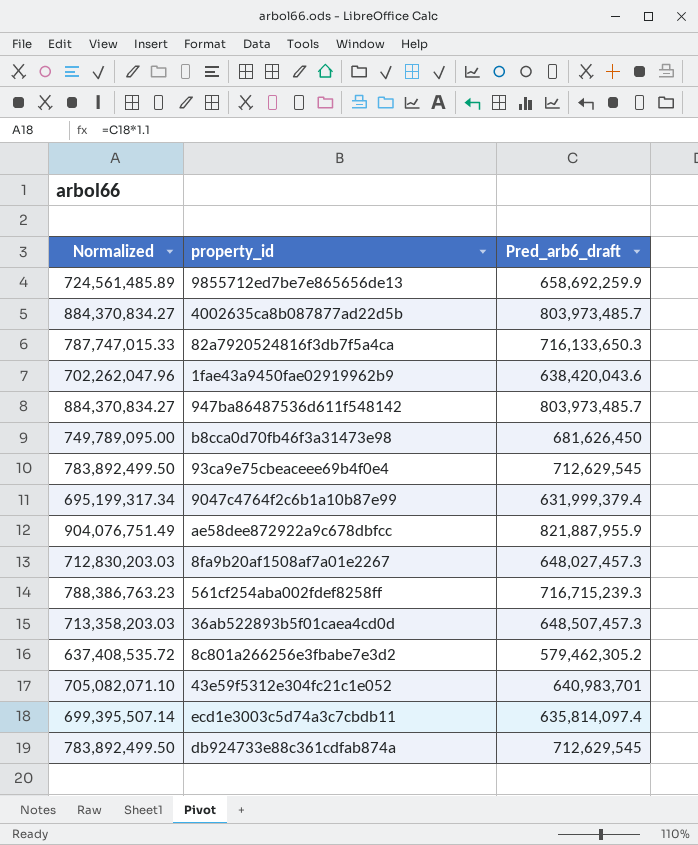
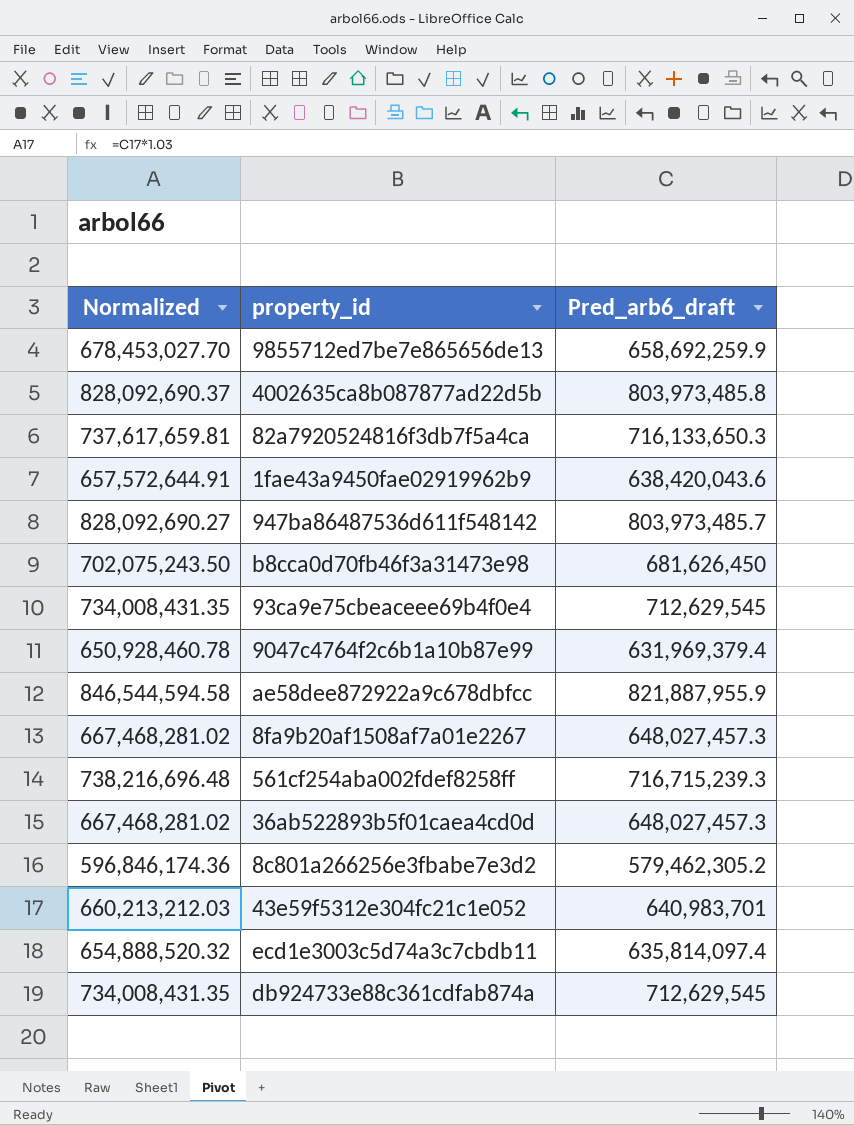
column Normalized | formula: [Pred_arb6_draft] * 1.1 -> [Pred_arb6_draft] * 1.03
4002635ca8b087877ad22d5b | Pred_arb6_draft: 803,973,485.7 -> 803,973,485.8
9047c4764f2c6b1a10b87e99 | Pred_arb6_draft: 631,999,379.4 -> 631,969,379.4
36ab522893b5f01caea4cd0d | Pred_arb6_draft: 648,507,457.3 -> 648,027,457.3

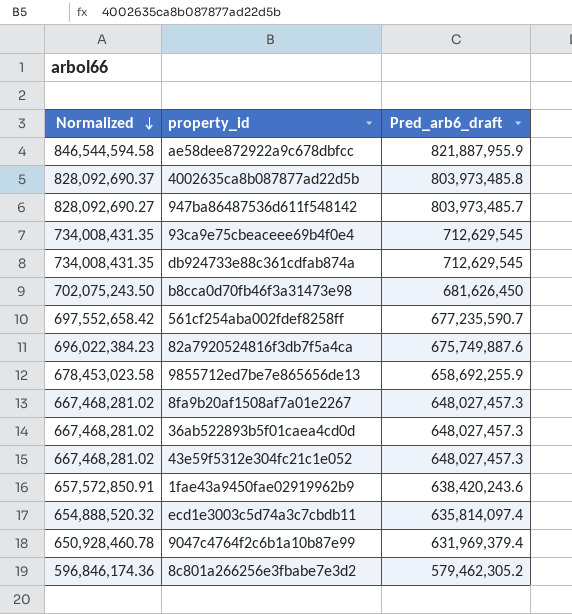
row order: none -> Normalized descending
561cf254aba002fdef8258ff | Normalized: 738,216,696.48 -> 697,552,658.42
561cf254aba002fdef8258ff | Pred_arb6_draft: 716,715,239.3 -> 677,235,590.7
82a7920524816f3db7f5a4ca | Normalized: 737,617,659.81 -> 696,022,384.23
82a7920524816f3db7f5a4ca | Pred_arb6_draft: 716,133,650.3 -> 675,749,887.6
9855712ed7be7e865656de13 | Normalized: 678,453,027.70 -> 678,453,023.58
9855712ed7be7e865656de13 | Pred_arb6_draft: 658,692,259.9 -> 658,692,255.9
43e59f5312e304fc21c1e052 | Normalized: 660,213,212.03 -> 667,468,281.02
43e59f5312e304fc21c1e052 | Pred_arb6_draft: 640,983,701 -> 648,027,457.3
1fae43a9450fae02919962b9 | Normalized: 657,572,644.91 -> 657,572,850.91
1fae43a9450fae02919962b9 | Pred_arb6_draft: 638,420,043.6 -> 638,420,243.6

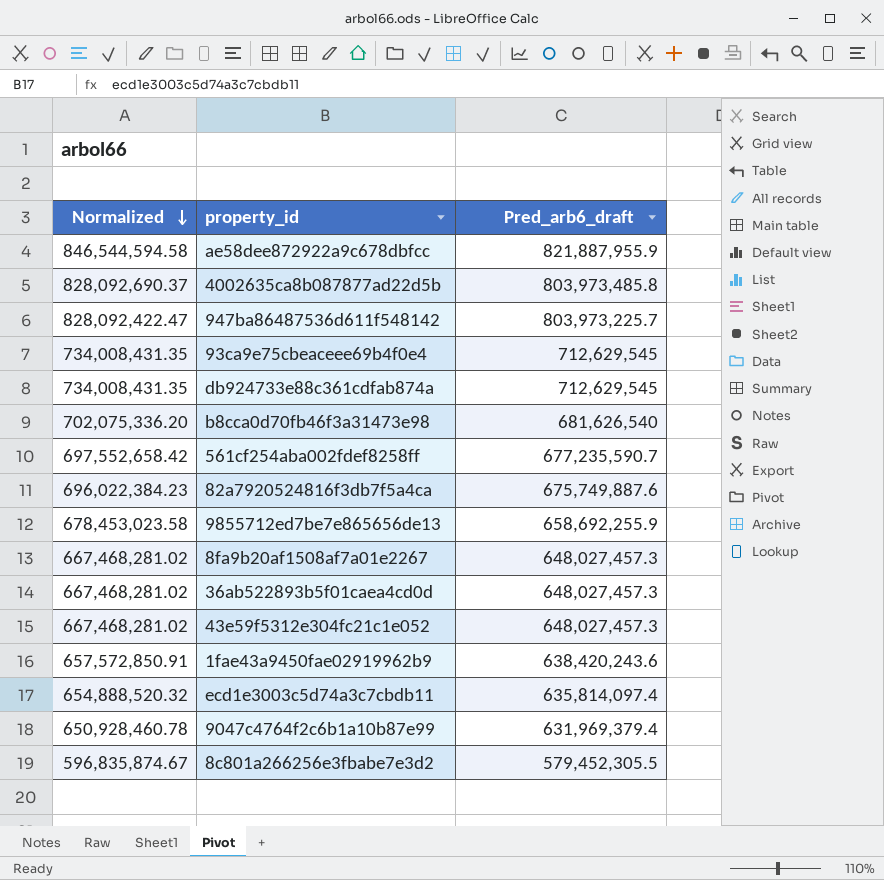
947ba86487536d611f548142 | Normalized: 828,092,690.27 -> 828,092,422.47
947ba86487536d611f548142 | Pred_arb6_draft: 803,973,485.7 -> 803,973,225.7
b8cca0d70fb46f3a31473e98 | Normalized: 702,075,243.50 -> 702,075,336.20
b8cca0d70fb46f3a31473e98 | Pred_arb6_draft: 681,626,450 -> 681,626,540
8c801a266256e3fbabe7e3d2 | Normalized: 596,846,174.36 -> 596,835,874.67
8c801a266256e3fbabe7e3d2 | Pred_arb6_draft: 579,462,305.2 -> 579,452,305.5

